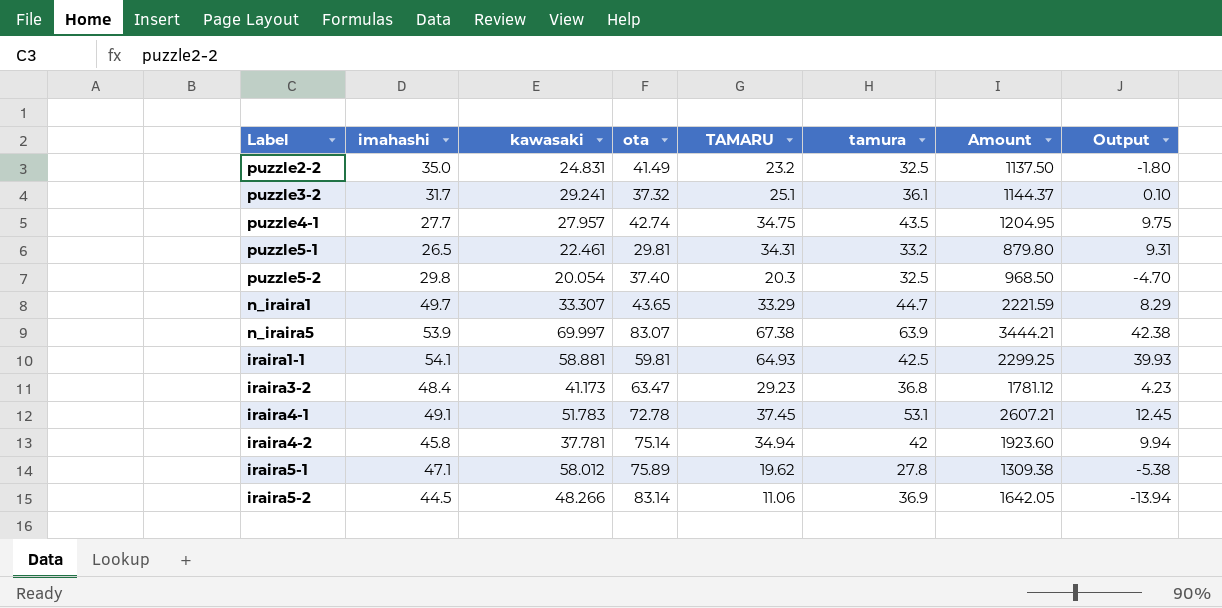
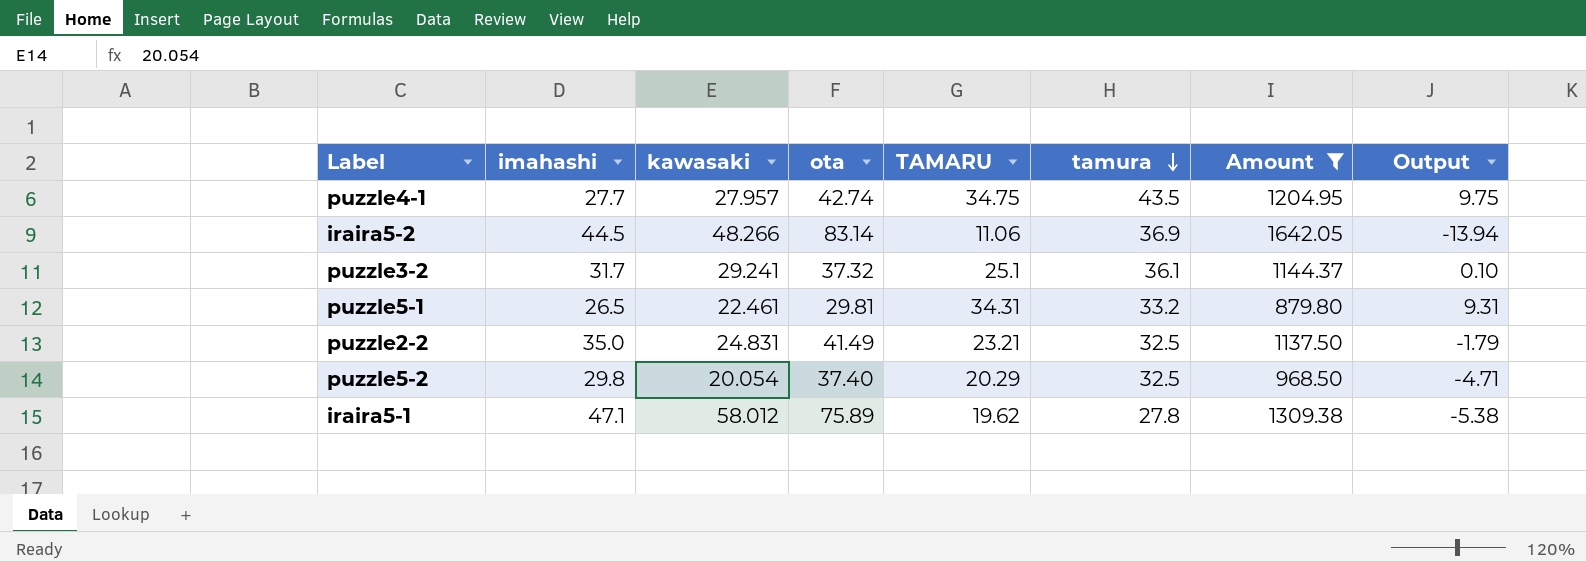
filter: none -> Amount <= 1642.05
row order: none -> tamura descending
puzzle2-2 | TAMARU: 23.2 -> 23.21
puzzle2-2 | Output: -1.80 -> -1.79
puzzle5-2 | TAMARU: 20.3 -> 20.29
puzzle5-2 | Output: -4.70 -> -4.71

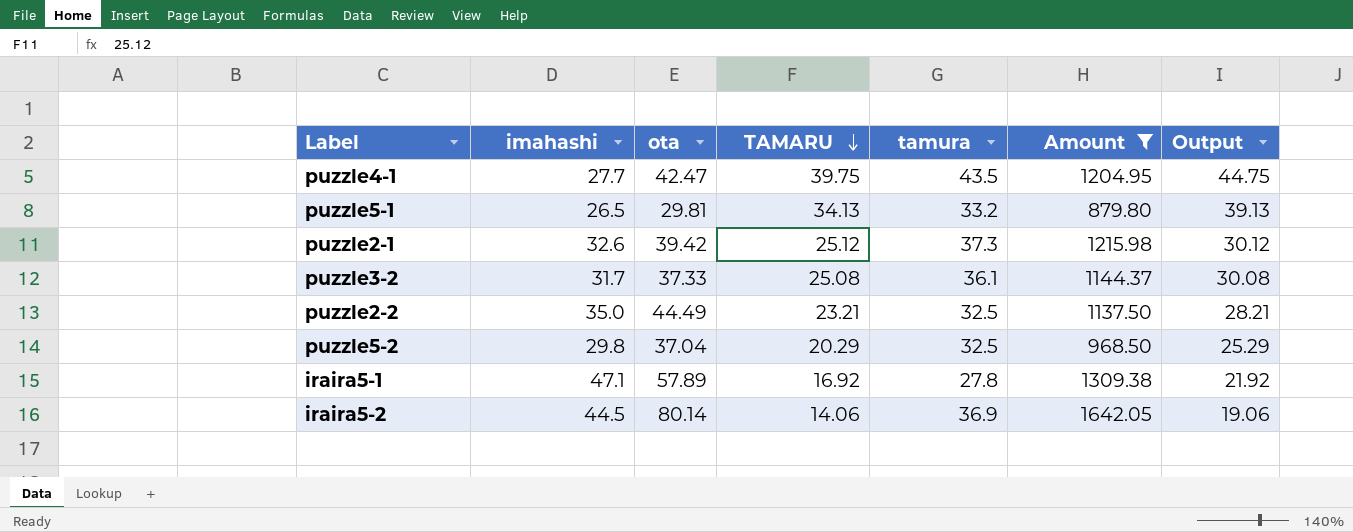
row order: tamura descending -> TAMARU descending
column kawasaki | position: 3 -> none
column Output | formula: [TAMARU] - 25 -> [TAMARU] + 5
puzzle4-1 | ota: 42.74 -> 42.47
puzzle4-1 | TAMARU: 34.75 -> 39.75
puzzle5-1 | TAMARU: 34.31 -> 34.13
row puzzle2-1: none -> 32.6 | 39.42 | 25.12 | 37.3 | 1215.98 | 30.12
puzzle3-2 | ota: 37.32 -> 37.33
puzzle3-2 | TAMARU: 25.1 -> 25.08
puzzle2-2 | ota: 41.49 -> 44.49
puzzle5-2 | ota: 37.40 -> 37.04
iraira5-1 | ota: 75.89 -> 57.89
iraira5-1 | TAMARU: 19.62 -> 16.92
iraira5-2 | ota: 83.14 -> 80.14
iraira5-2 | TAMARU: 11.06 -> 14.06

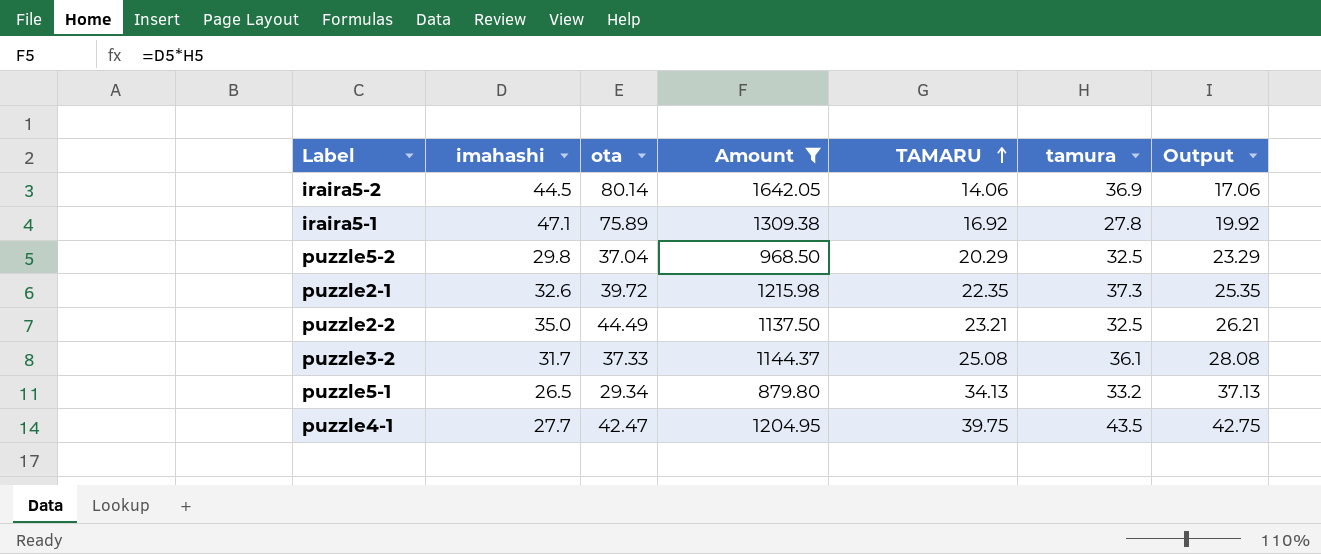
row order: TAMARU descending -> TAMARU ascending
column Amount | position: 6 -> 4
column Output | formula: [TAMARU] + 5 -> [TAMARU] + 3
iraira5-1 | ota: 57.89 -> 75.89
puzzle2-1 | ota: 39.42 -> 39.72
puzzle2-1 | TAMARU: 25.12 -> 22.35
puzzle5-1 | ota: 29.81 -> 29.34

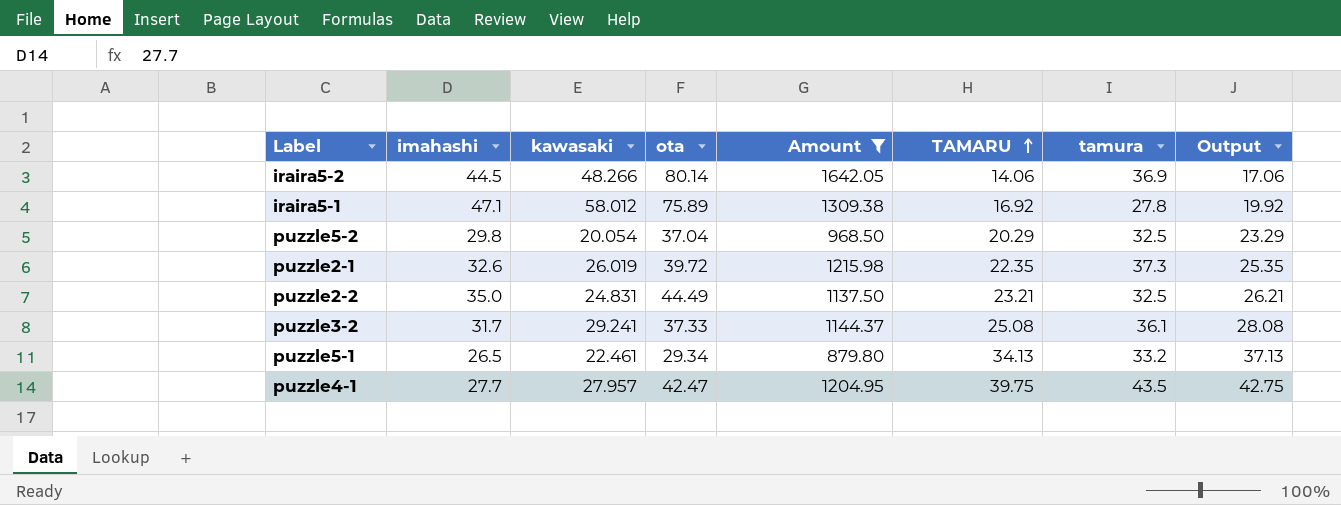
column kawasaki | position: none -> 3

